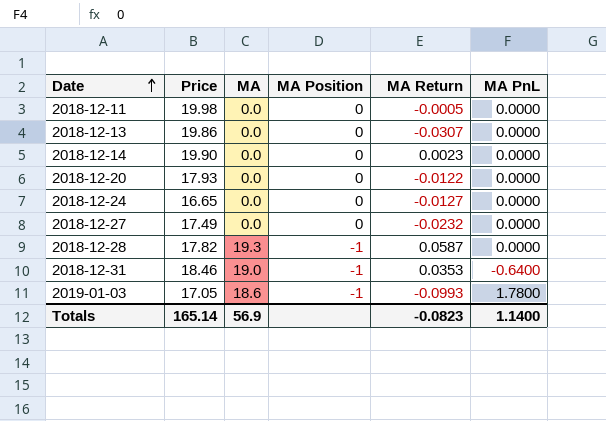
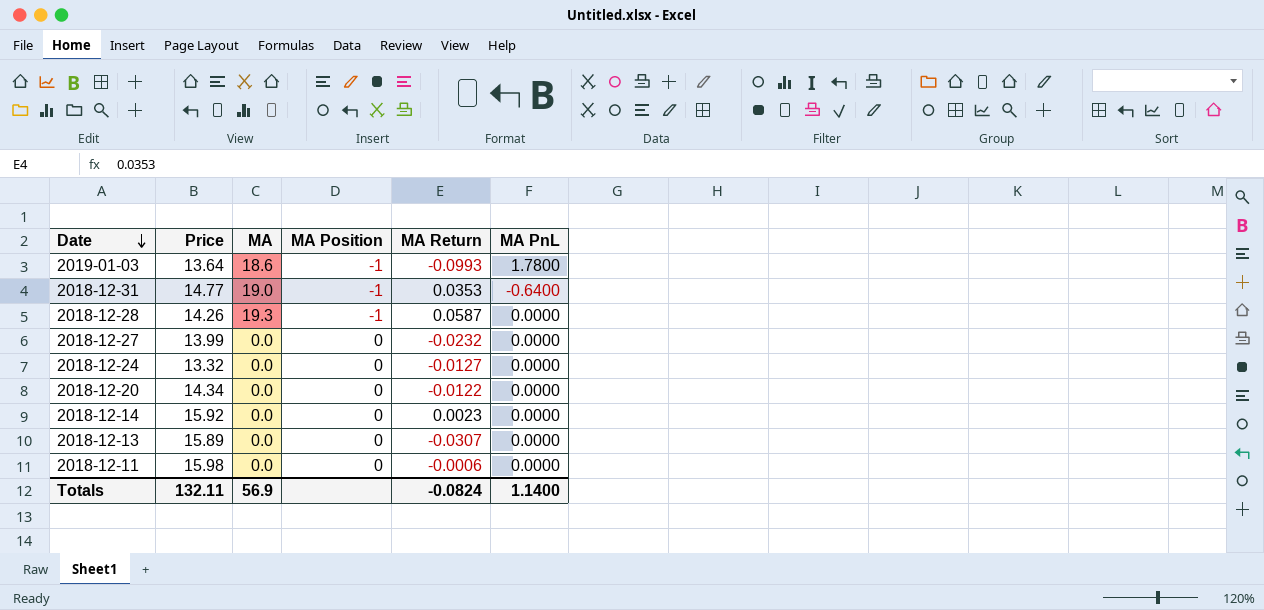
row order: Date ascending -> Date descending
2019-01-03 | Price: 17.05 -> 13.64
2018-12-31 | Price: 18.46 -> 14.77
2018-12-28 | Price: 17.82 -> 14.26
2018-12-27 | Price: 17.49 -> 13.99
2018-12-24 | Price: 16.65 -> 13.32
2018-12-20 | Price: 17.93 -> 14.34
2018-12-14 | Price: 19.90 -> 15.92
2018-12-13 | Price: 19.86 -> 15.89
2018-12-11 | Price: 19.98 -> 15.98
2018-12-11 | MA Return: -0.0005 -> -0.0006
Totals | Price: 165.14 -> 132.11
Totals | MA Return: -0.0823 -> -0.0824

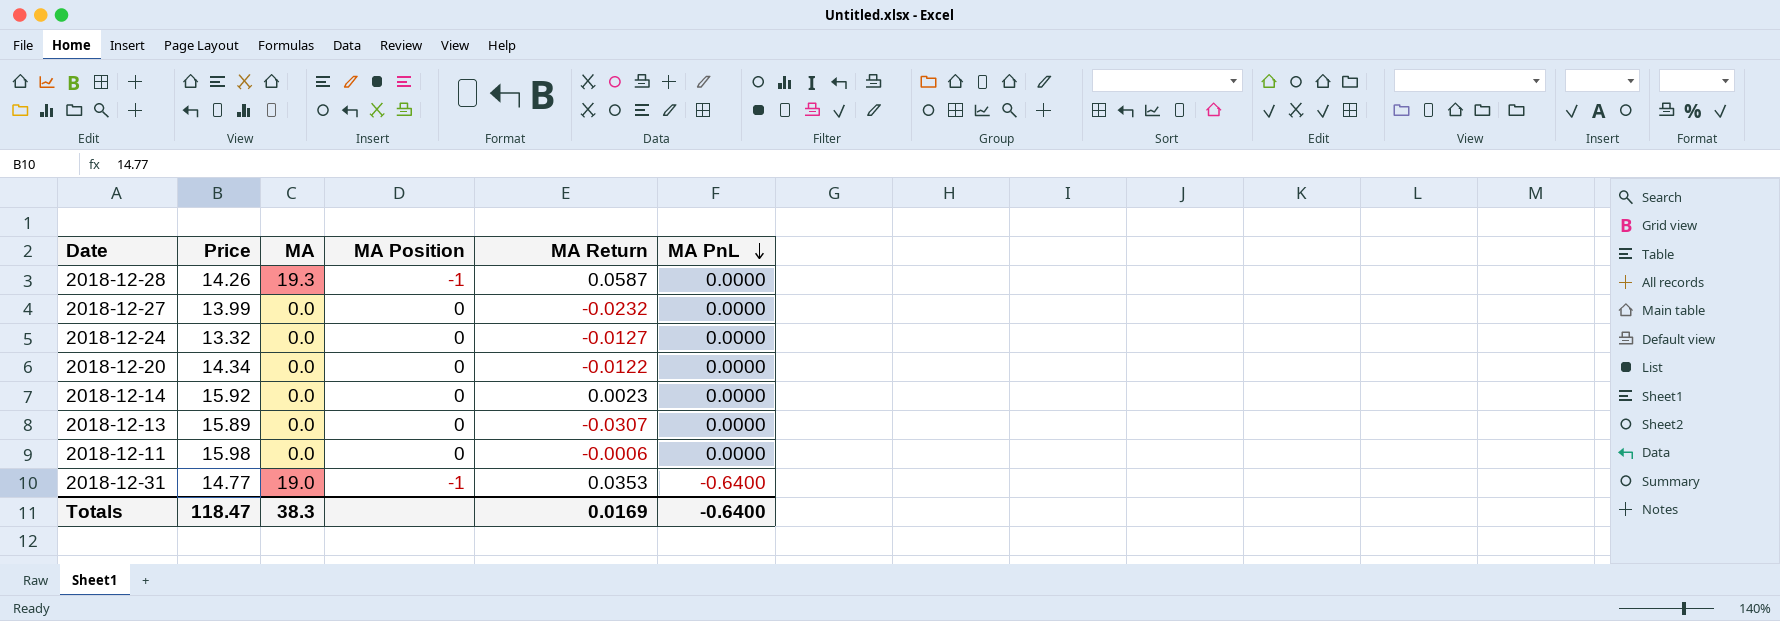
row order: Date descending -> MA PnL descending
row 2019-01-03: 13.64 | 18.6 | -1 | -0.0993 | 1.7800 -> none
Totals | Price: 132.11 -> 118.47
Totals | MA: 56.9 -> 38.3
Totals | MA Return: -0.0824 -> 0.0169
Totals | MA PnL: 1.1400 -> -0.6400

